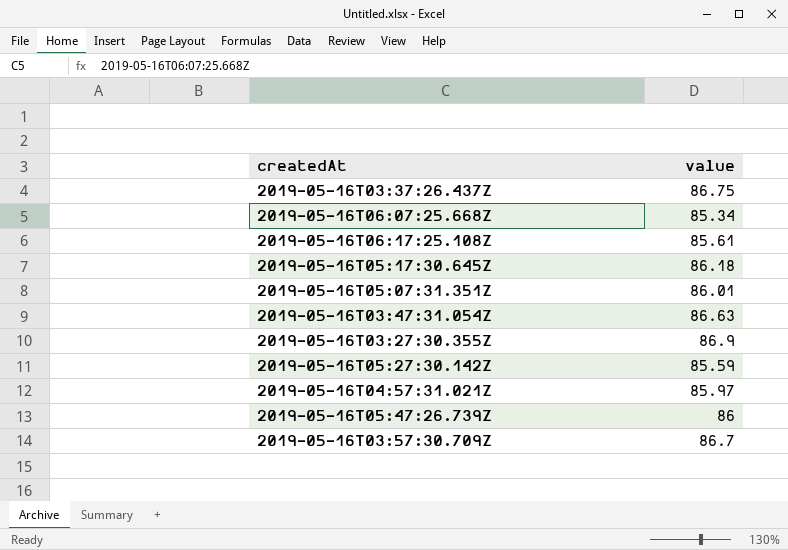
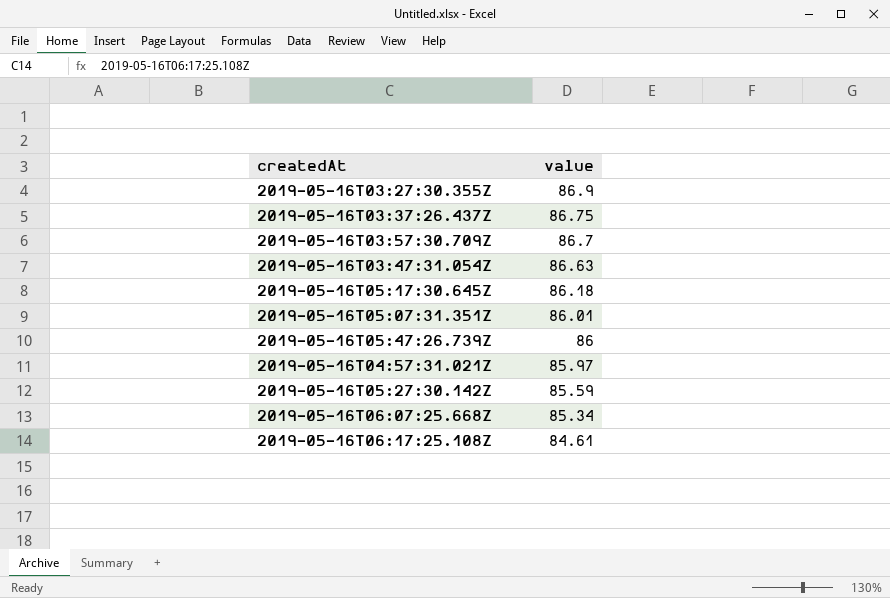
row order: none -> value descending
2019-05-16T06:17:25.108Z | value: 85.61 -> 84.61

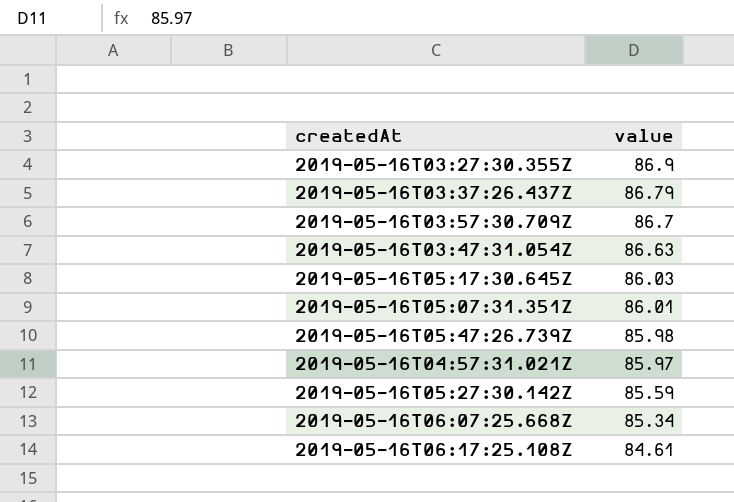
2019-05-16T03:37:26.437Z | value: 86.75 -> 86.79
2019-05-16T05:17:30.645Z | value: 86.18 -> 86.03
2019-05-16T05:47:26.739Z | value: 86 -> 85.98

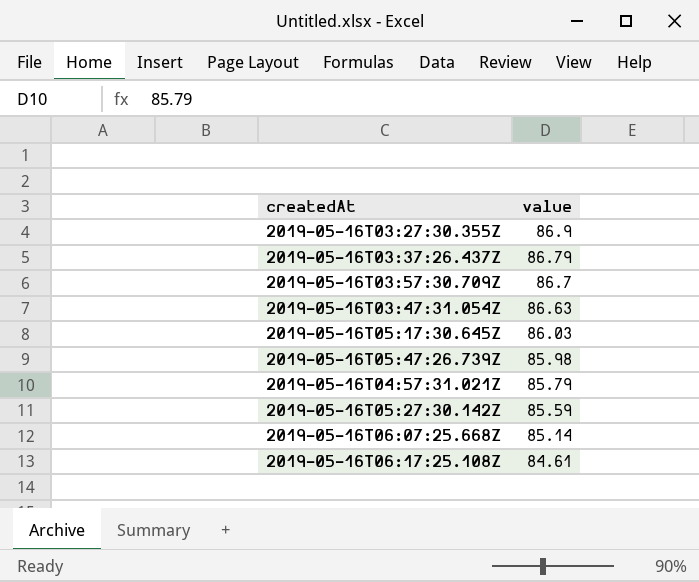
row 2019-05-16T05:07:31.351Z: 86.01 -> none
2019-05-16T04:57:31.021Z | value: 85.97 -> 85.79
2019-05-16T06:07:25.668Z | value: 85.34 -> 85.14

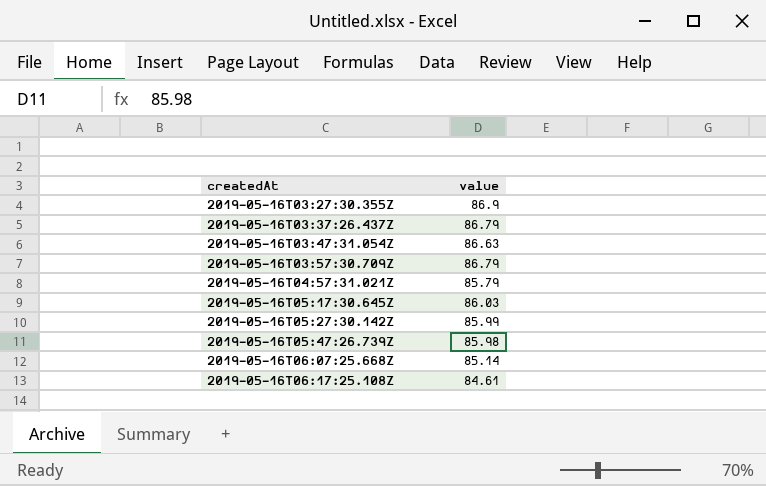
row order: value descending -> createdAt ascending
2019-05-16T03:57:30.709Z | value: 86.7 -> 86.79
2019-05-16T05:27:30.142Z | value: 85.59 -> 85.99

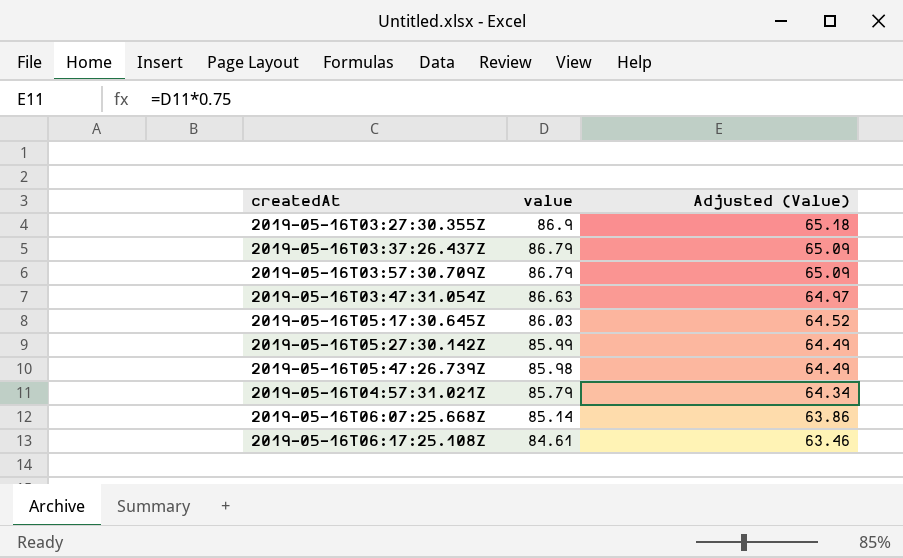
row order: createdAt ascending -> value descending
column Adjusted (Value) | formula: none -> [value] * 0.75

